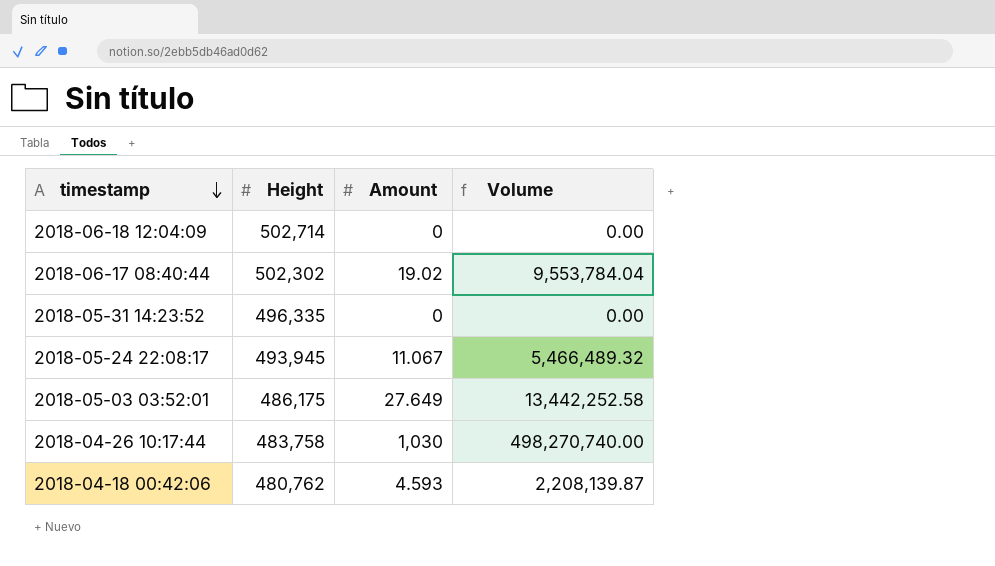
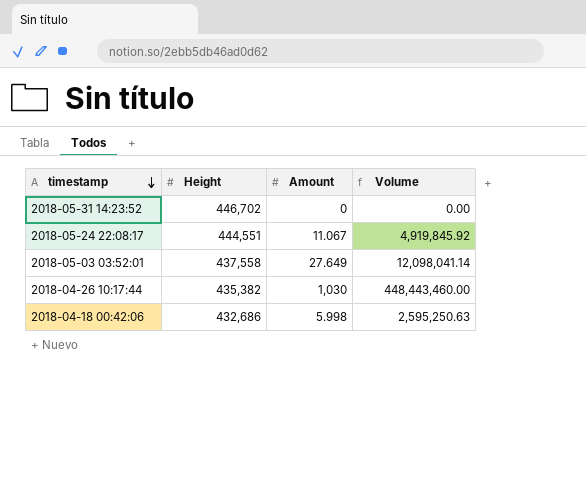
row 2018-06-18 12:04:09: 502,714 | 0 | 0.00 -> none
row 2018-06-17 08:40:44: 502,302 | 19.02 | 9,553,784.04 -> none
2018-05-31 14:23:52 | Height: 496,335 -> 446,702
2018-05-24 22:08:17 | Height: 493,945 -> 444,551
2018-05-24 22:08:17 | Volume: 5,466,489.32 -> 4,919,845.92
2018-05-03 03:52:01 | Height: 486,175 -> 437,558
2018-05-03 03:52:01 | Volume: 13,442,252.58 -> 12,098,041.14
2018-04-26 10:17:44 | Height: 483,758 -> 435,382
2018-04-26 10:17:44 | Volume: 498,270,740.00 -> 448,443,460.00
2018-04-18 00:42:06 | Height: 480,762 -> 432,686
2018-04-18 00:42:06 | Amount: 4.593 -> 5.998
2018-04-18 00:42:06 | Volume: 2,208,139.87 -> 2,595,250.63

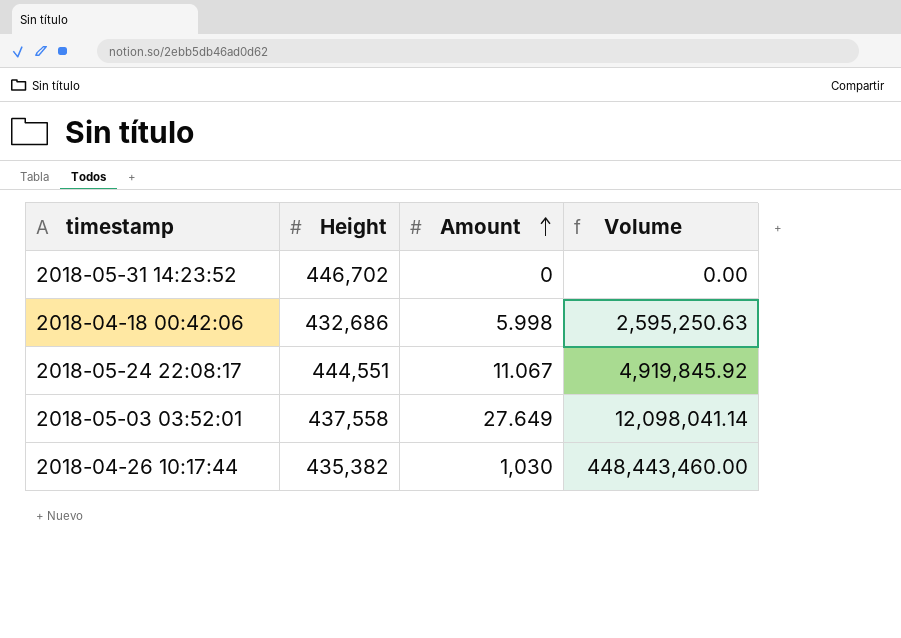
row order: timestamp descending -> Amount ascending

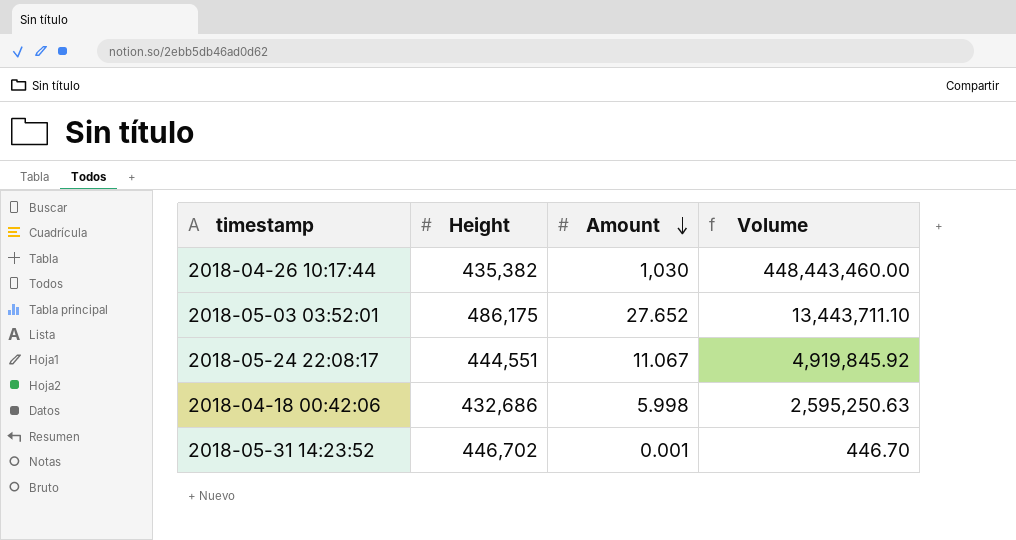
row order: Amount ascending -> Amount descending
2018-05-03 03:52:01 | Height: 437,558 -> 486,175
2018-05-03 03:52:01 | Amount: 27.649 -> 27.652
2018-05-03 03:52:01 | Volume: 12,098,041.14 -> 13,443,711.10
2018-05-31 14:23:52 | Amount: 0 -> 0.001
2018-05-31 14:23:52 | Volume: 0.00 -> 446.70

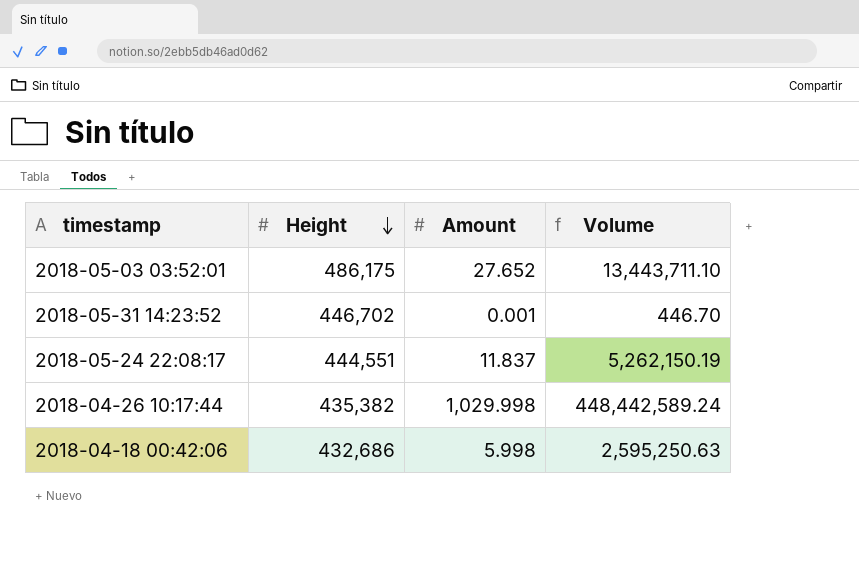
row order: Amount descending -> Height descending
2018-05-24 22:08:17 | Amount: 11.067 -> 11.837
2018-05-24 22:08:17 | Volume: 4,919,845.92 -> 5,262,150.19
2018-04-26 10:17:44 | Amount: 1,030 -> 1,029.998
2018-04-26 10:17:44 | Volume: 448,443,460.00 -> 448,442,589.24

